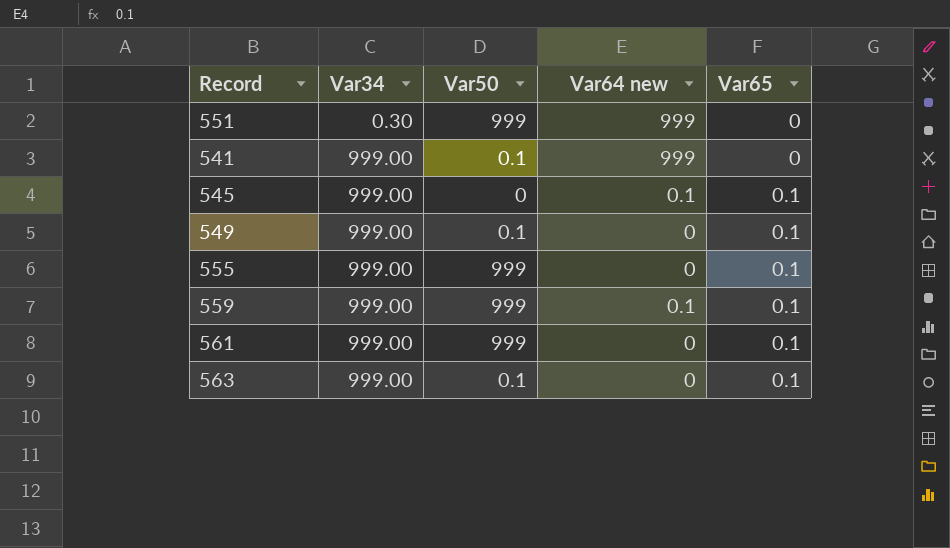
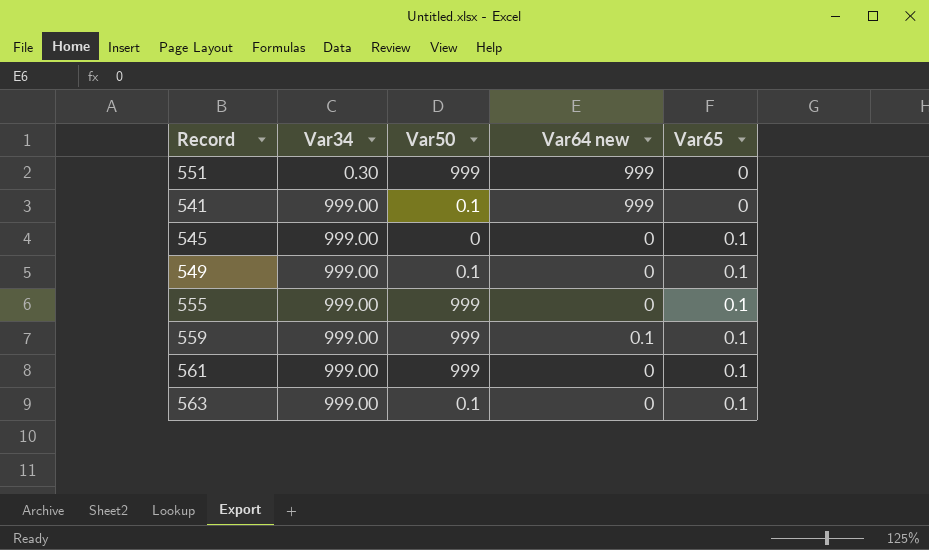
545 | Var64 new: 0.1 -> 0

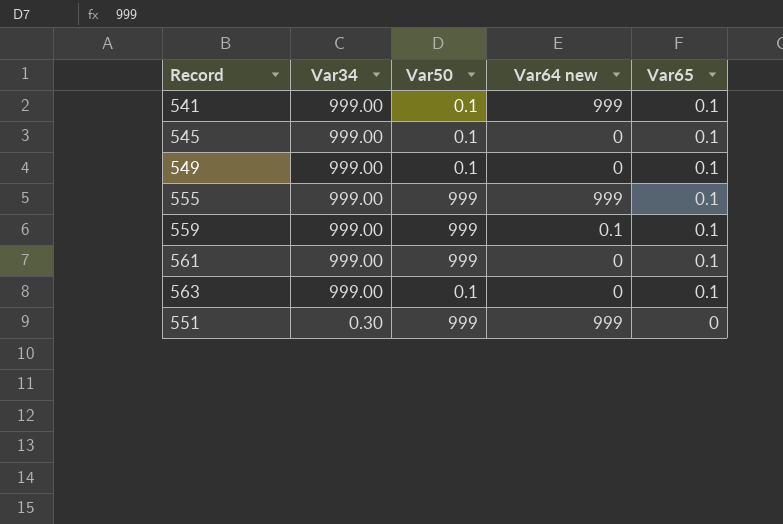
row order: Var34 ascending -> Var34 descending
541 | Var65: 0 -> 0.1
545 | Var50: 0 -> 0.1
555 | Var64 new: 0 -> 999

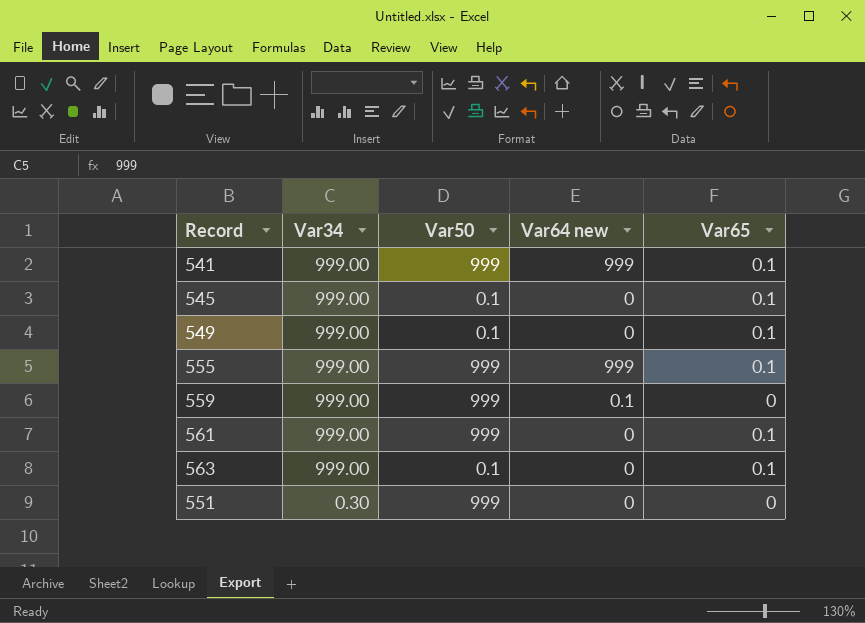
541 | Var50: 0.1 -> 999
559 | Var65: 0.1 -> 0
551 | Var64 new: 999 -> 0

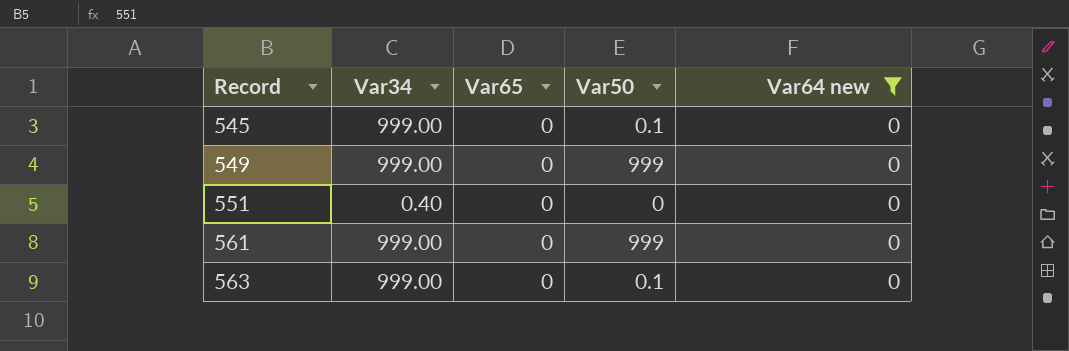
filter: none -> Var64 new = 0
row order: Var34 descending -> Record ascending
column Var65 | position: 5 -> 3
545 | Var65: 0.1 -> 0
549 | Var65: 0.1 -> 0
549 | Var50: 0.1 -> 999
551 | Var34: 0.30 -> 0.40
551 | Var50: 999 -> 0
561 | Var65: 0.1 -> 0
563 | Var65: 0.1 -> 0

